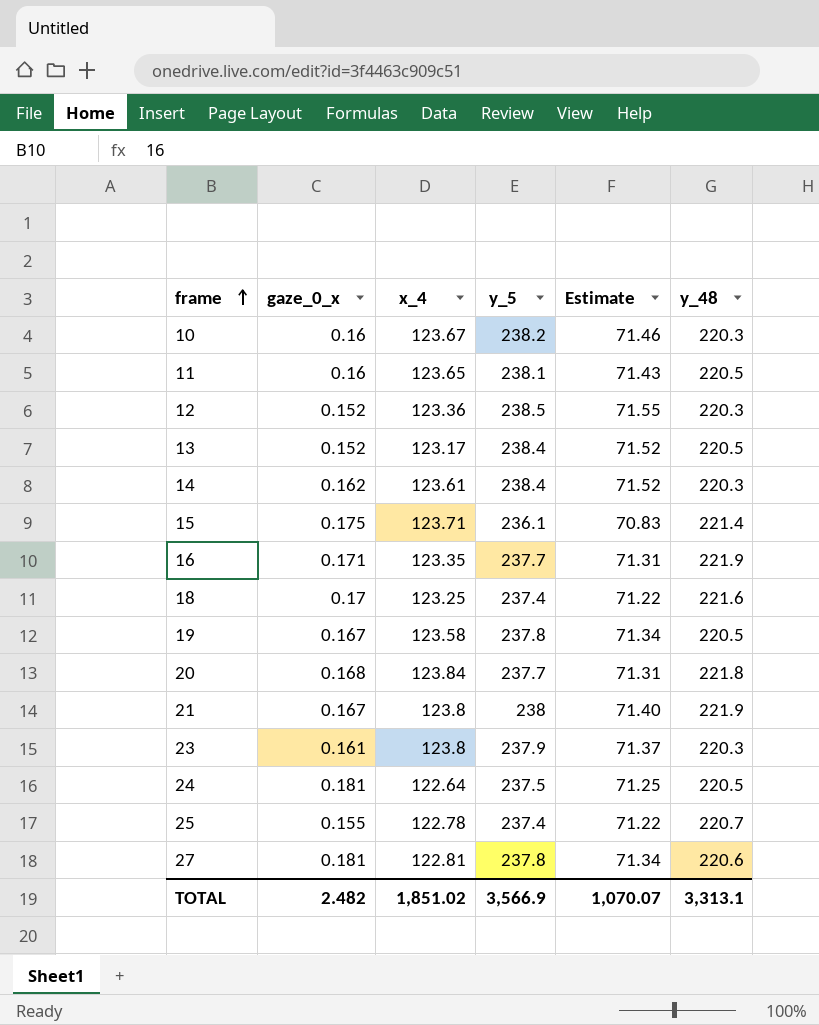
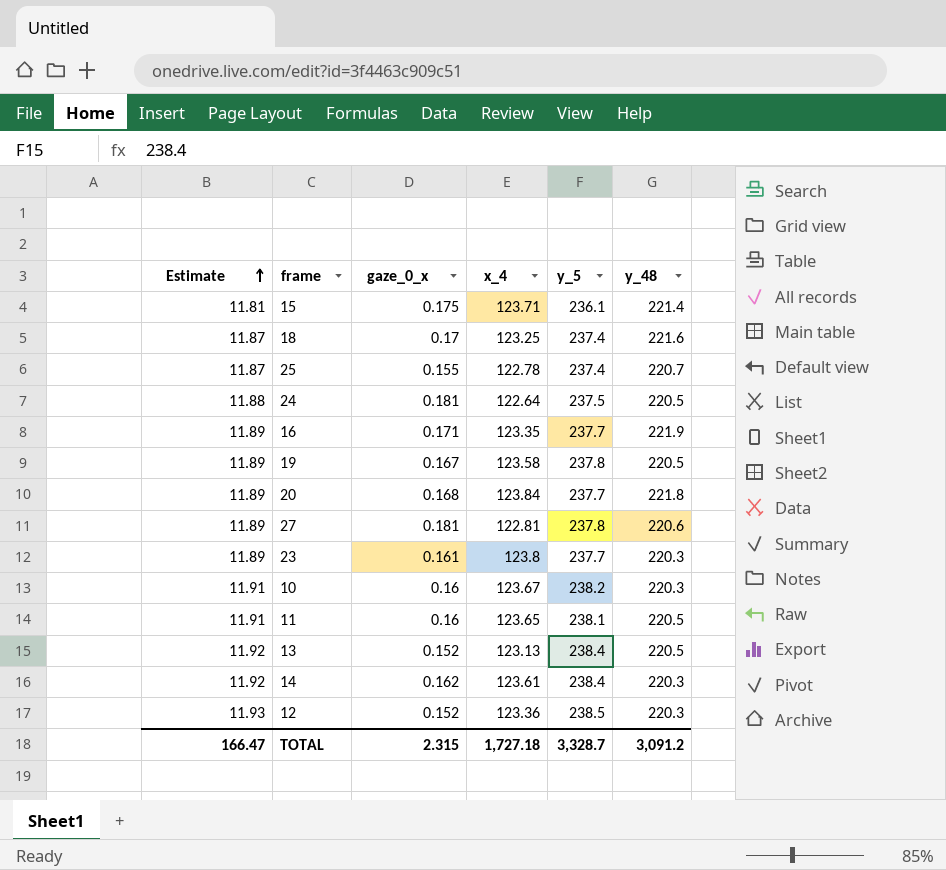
row order: frame ascending -> Estimate ascending
column Estimate | formula: [y_5] * 0.3 -> [y_5] * 0.05
column Estimate | position: 5 -> 1
row 21: 0.167 | 123.8 | 238 | 71.40 | 221.9 -> none
23 | y_5: 237.9 -> 237.7
13 | x_4: 123.17 -> 123.13
TOTAL | Estimate: 1,070.07 -> 166.47
TOTAL | gaze_0_x: 2.482 -> 2.315
TOTAL | x_4: 1,851.02 -> 1,727.18
TOTAL | y_5: 3,566.9 -> 3,328.7
TOTAL | y_48: 3,313.1 -> 3,091.2

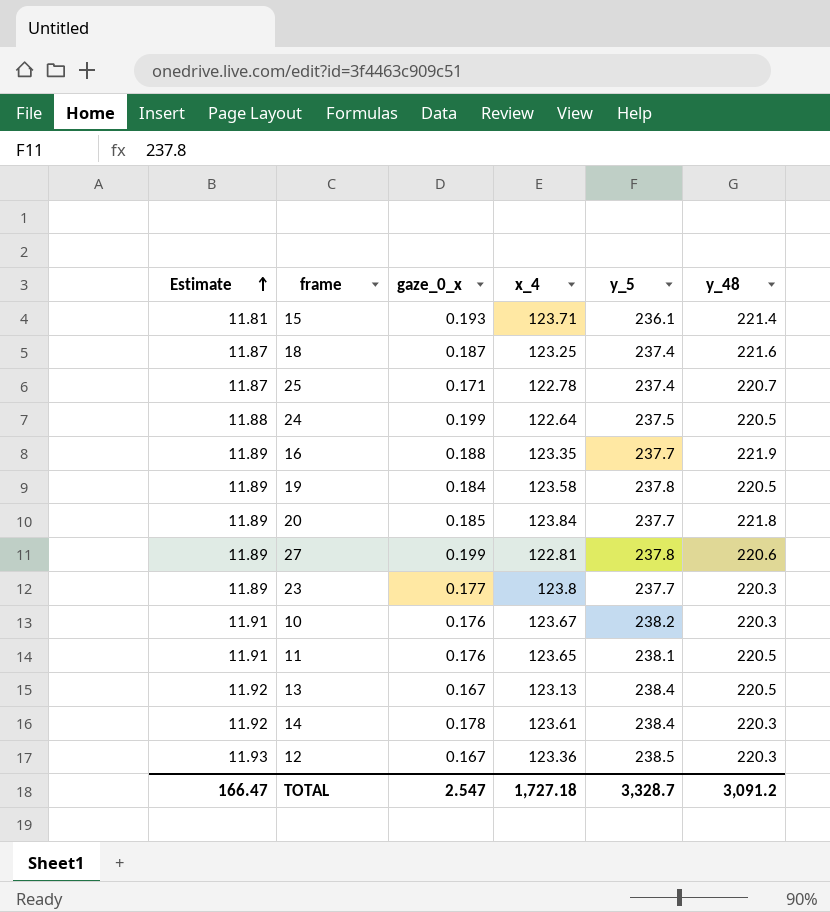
15 | gaze_0_x: 0.175 -> 0.193
18 | gaze_0_x: 0.17 -> 0.187
25 | gaze_0_x: 0.155 -> 0.171
24 | gaze_0_x: 0.181 -> 0.199
16 | gaze_0_x: 0.171 -> 0.188
19 | gaze_0_x: 0.167 -> 0.184
20 | gaze_0_x: 0.168 -> 0.185
27 | gaze_0_x: 0.181 -> 0.199
23 | gaze_0_x: 0.161 -> 0.177
10 | gaze_0_x: 0.16 -> 0.176
11 | gaze_0_x: 0.16 -> 0.176
13 | gaze_0_x: 0.152 -> 0.167
14 | gaze_0_x: 0.162 -> 0.178
12 | gaze_0_x: 0.152 -> 0.167
TOTAL | gaze_0_x: 2.315 -> 2.547

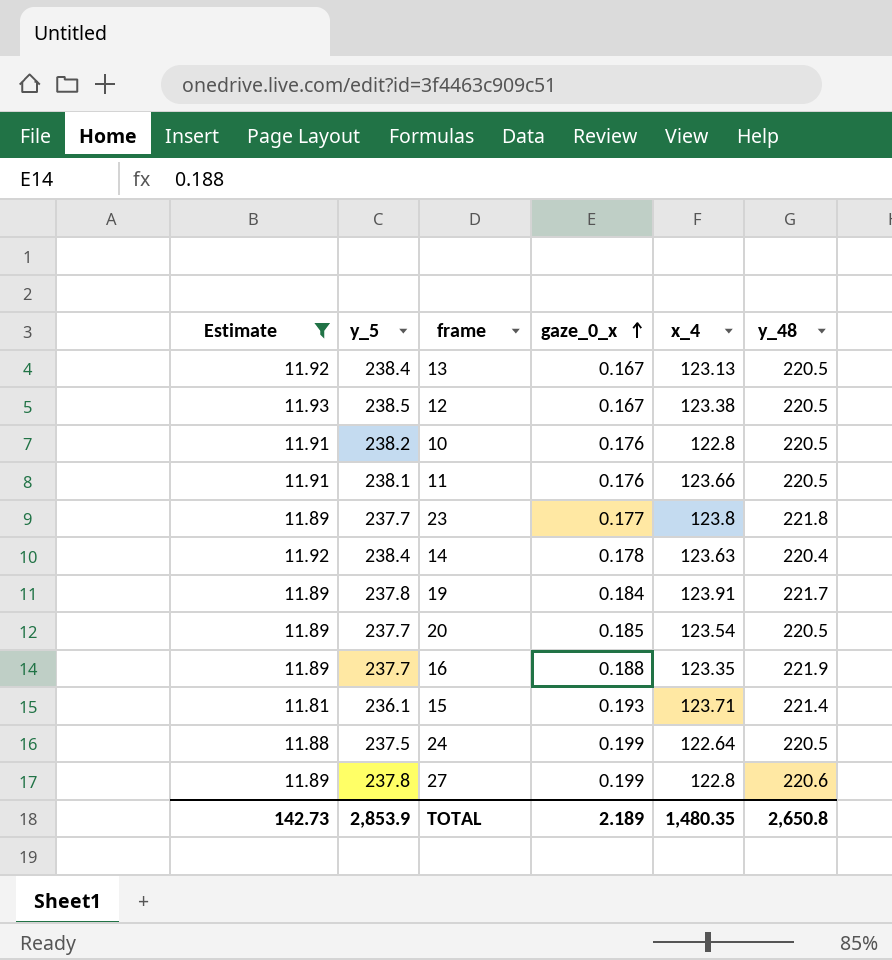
filter: none -> Estimate != 11.87
row order: Estimate ascending -> gaze_0_x ascending
column y_5 | position: 5 -> 2
12 | x_4: 123.36 -> 123.38
12 | y_48: 220.3 -> 220.5
10 | x_4: 123.67 -> 122.8
10 | y_48: 220.3 -> 220.5
11 | x_4: 123.65 -> 123.66
23 | y_48: 220.3 -> 221.8
14 | x_4: 123.61 -> 123.63
14 | y_48: 220.3 -> 220.4
19 | x_4: 123.58 -> 123.91
19 | y_48: 220.5 -> 221.7
20 | x_4: 123.84 -> 123.54
20 | y_48: 221.8 -> 220.5
27 | x_4: 122.81 -> 122.8
TOTAL | Estimate: 166.47 -> 142.73
TOTAL | y_5: 3,328.7 -> 2,853.9
TOTAL | gaze_0_x: 2.547 -> 2.189
TOTAL | x_4: 1,727.18 -> 1,480.35
TOTAL | y_48: 3,091.2 -> 2,650.8

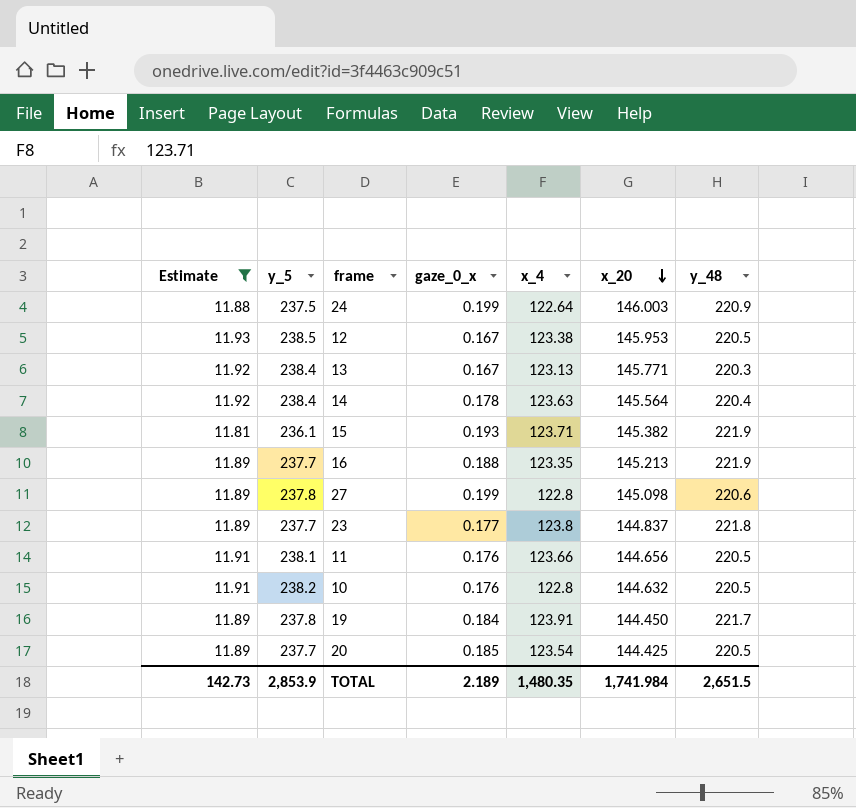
row order: gaze_0_x ascending -> x_20 descending
column x_20 | position: none -> 6
24 | y_48: 220.5 -> 220.9
13 | y_48: 220.5 -> 220.3
15 | y_48: 221.4 -> 221.9
TOTAL | y_48: 2,650.8 -> 2,651.5

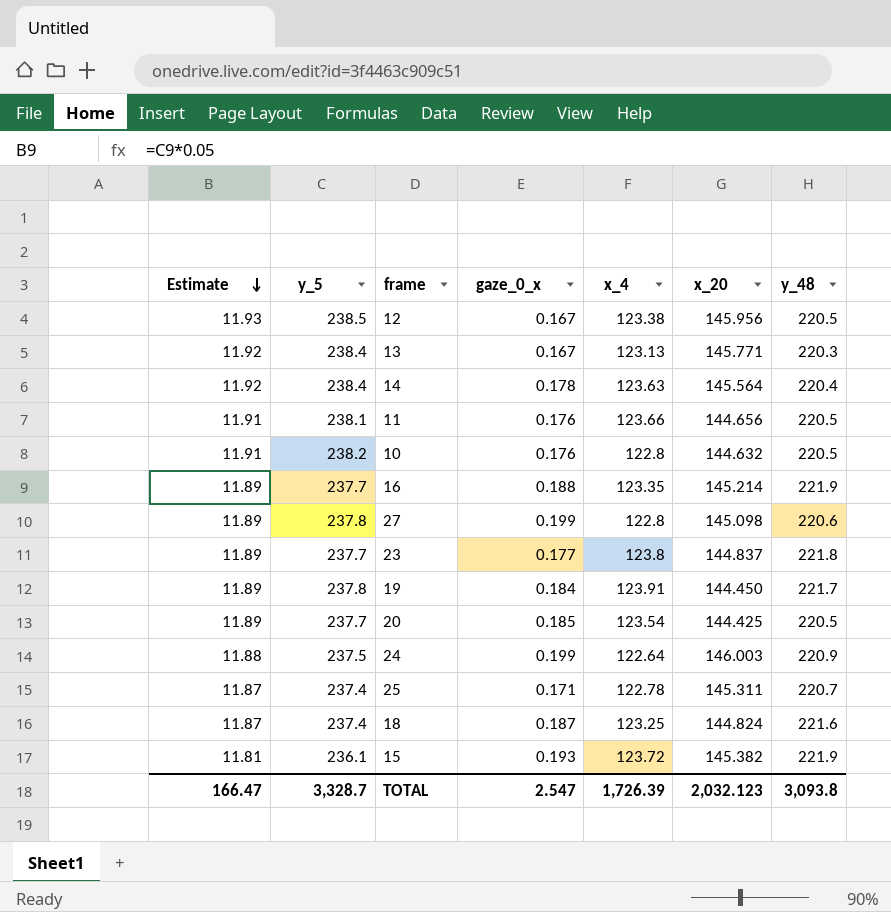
filter: Estimate != 11.87 -> none
row order: x_20 descending -> Estimate descending
12 | x_20: 145.953 -> 145.956
16 | x_20: 145.213 -> 145.214
15 | x_4: 123.71 -> 123.72
TOTAL | Estimate: 142.73 -> 166.47
TOTAL | y_5: 2,853.9 -> 3,328.7
TOTAL | gaze_0_x: 2.189 -> 2.547
TOTAL | x_4: 1,480.35 -> 1,726.39
TOTAL | x_20: 1,741.984 -> 2,032.123
TOTAL | y_48: 2,651.5 -> 3,093.8

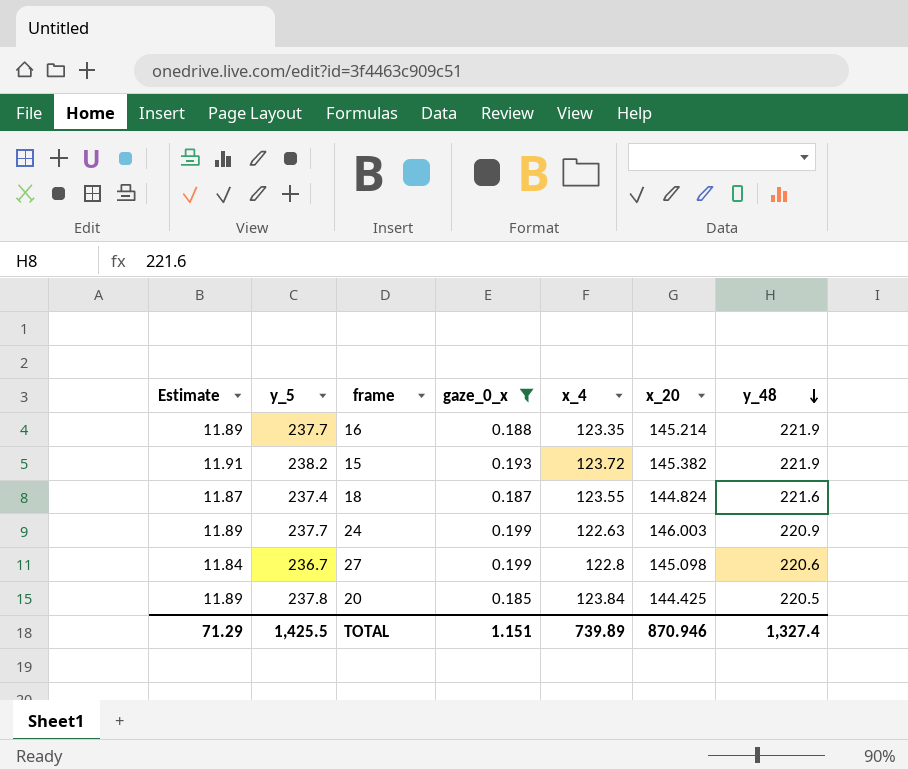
filter: none -> gaze_0_x >= 0.185
row order: Estimate descending -> y_48 descending
15 | Estimate: 11.81 -> 11.91
15 | y_5: 236.1 -> 238.2
18 | x_4: 123.25 -> 123.55
24 | Estimate: 11.88 -> 11.89
24 | y_5: 237.5 -> 237.7
24 | x_4: 122.64 -> 122.63
27 | Estimate: 11.89 -> 11.84
27 | y_5: 237.8 -> 236.7
20 | y_5: 237.7 -> 237.8
20 | x_4: 123.54 -> 123.84
TOTAL | Estimate: 166.47 -> 71.29
TOTAL | y_5: 3,328.7 -> 1,425.5
TOTAL | gaze_0_x: 2.547 -> 1.151
TOTAL | x_4: 1,726.39 -> 739.89
TOTAL | x_20: 2,032.123 -> 870.946
TOTAL | y_48: 3,093.8 -> 1,327.4

